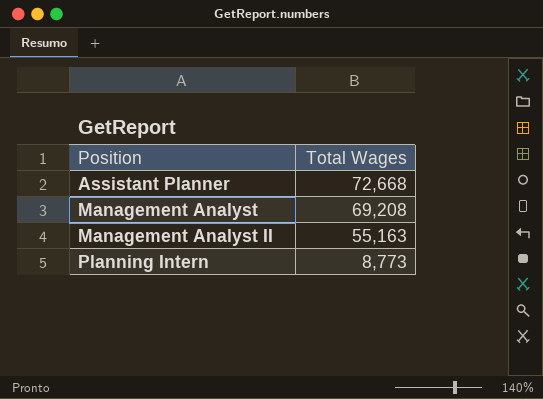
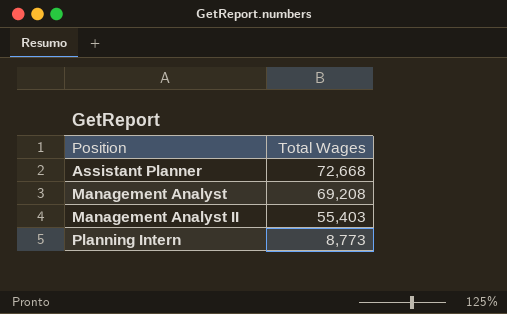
Management Analyst II | Total Wages: 55,163 -> 55,403

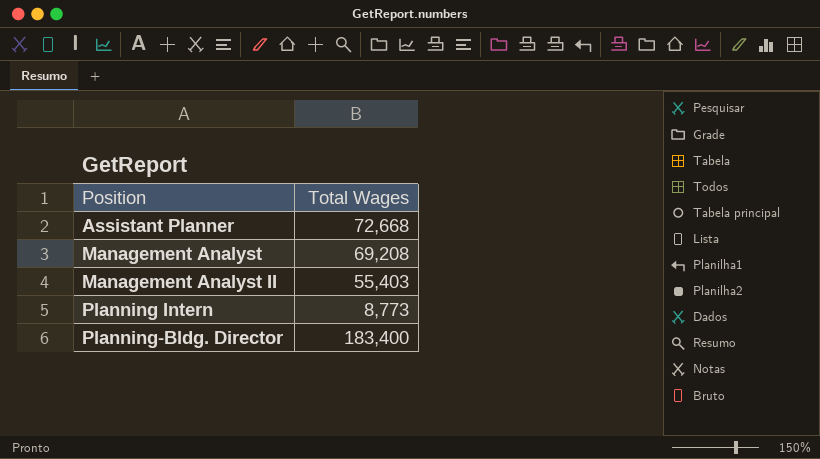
row Planning-Bldg. Director: none -> 183,400

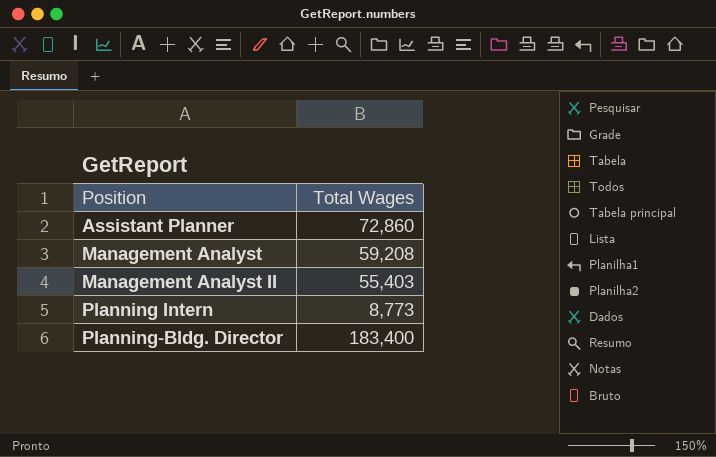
Assistant Planner | Total Wages: 72,668 -> 72,860
Management Analyst | Total Wages: 69,208 -> 59,208

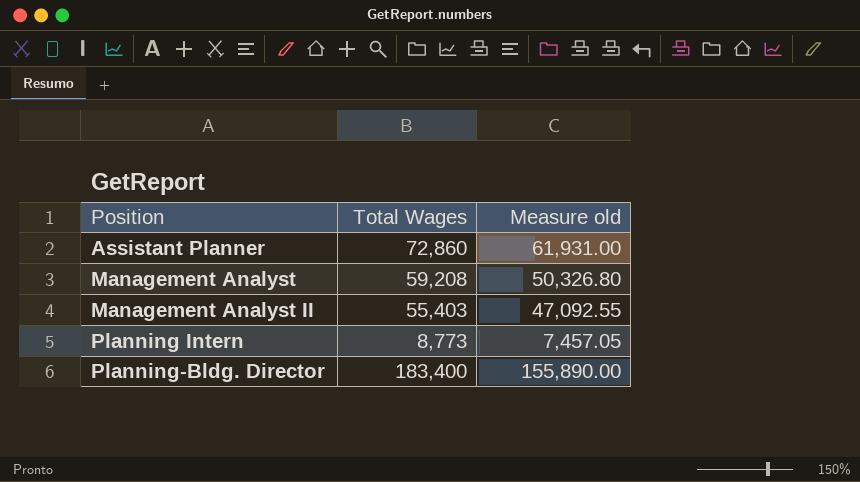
column Measure old | formula: none -> [Total Wages] * 0.85

